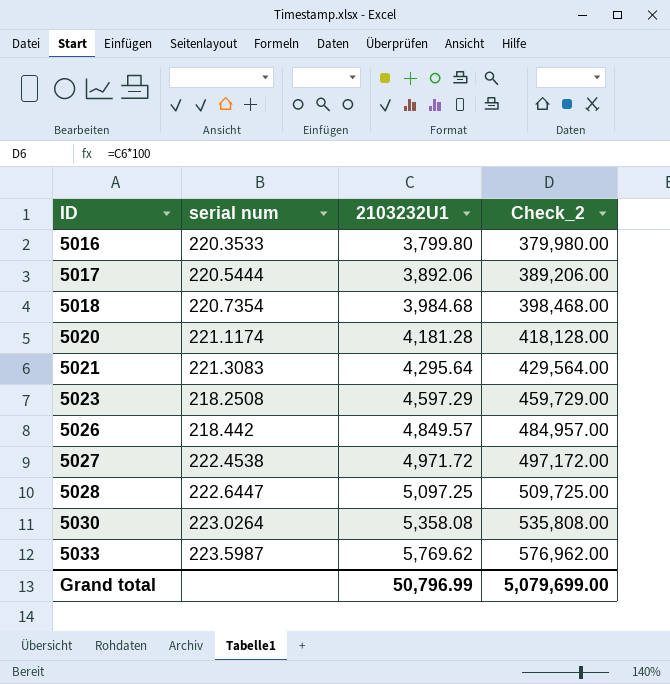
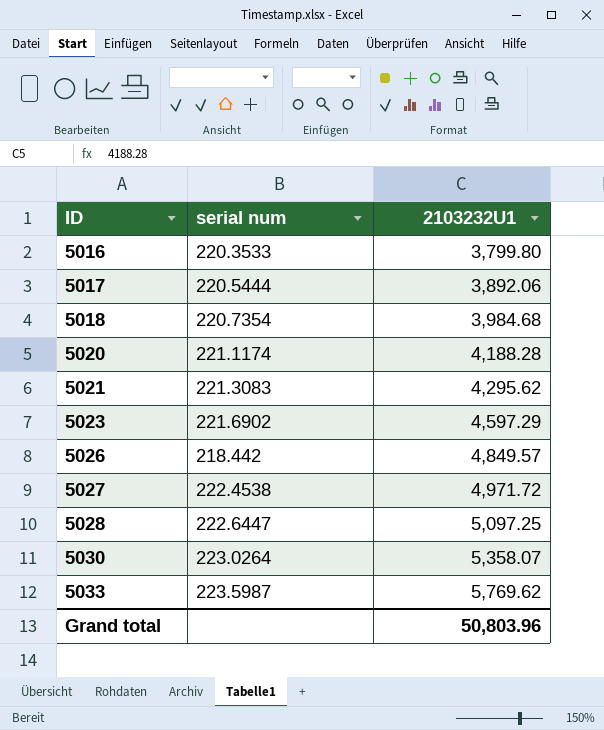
column Check_2 | formula: [2103232U1] * 100 -> none
5020 | 2103232U1: 4,181.28 -> 4,188.28
5021 | 2103232U1: 4,295.64 -> 4,295.62
5023 | serial num: 218.2508 -> 221.6902
5030 | 2103232U1: 5,358.08 -> 5,358.07
Grand total | 2103232U1: 50,796.99 -> 50,803.96

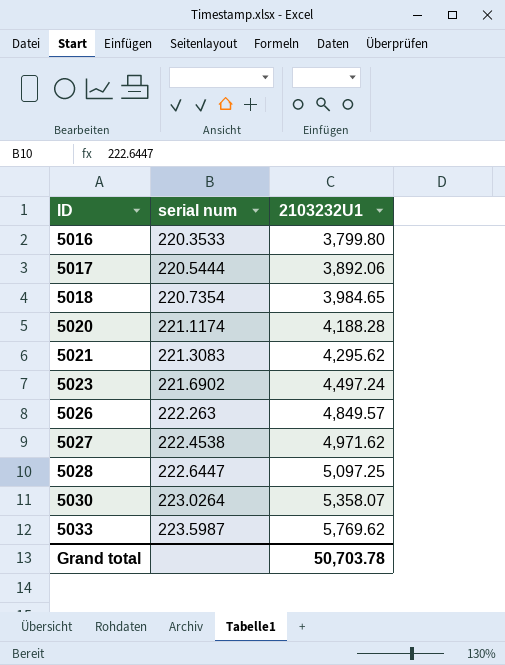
5018 | 2103232U1: 3,984.68 -> 3,984.65
5023 | 2103232U1: 4,597.29 -> 4,497.24
5026 | serial num: 218.442 -> 222.263
5027 | 2103232U1: 4,971.72 -> 4,971.62
Grand total | 2103232U1: 50,803.96 -> 50,703.78

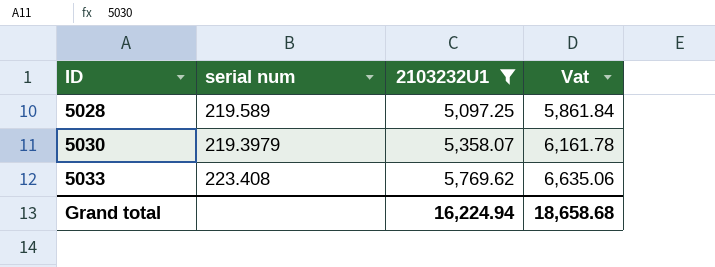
filter: none -> 2103232U1 >= 5,097.25
column Vat | formula: none -> [2103232U1] * 1.15
5028 | serial num: 222.6447 -> 219.589
5030 | serial num: 223.0264 -> 219.3979
5033 | serial num: 223.5987 -> 223.408
Grand total | 2103232U1: 50,703.78 -> 16,224.94

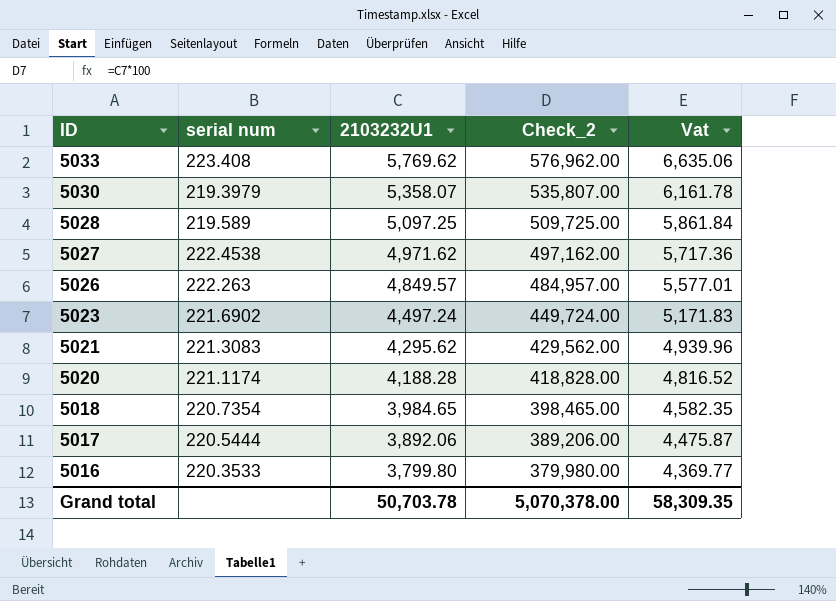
filter: 2103232U1 >= 5,097.25 -> none
row order: ID ascending -> ID descending
column Check_2 | formula: none -> [2103232U1] * 100
Grand total | 2103232U1: 16,224.94 -> 50,703.78
Grand total | Vat: 18,658.68 -> 58,309.35

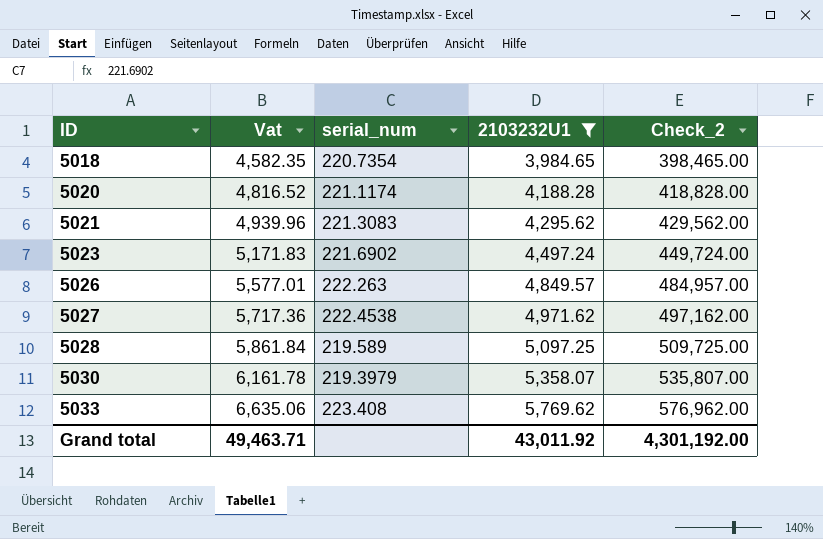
filter: none -> 2103232U1 >= 3,984.65
row order: ID descending -> ID ascending
column Vat | position: 5 -> 2
column name: serial num -> serial_num
Grand total | Vat: 58,309.35 -> 49,463.71
Grand total | 2103232U1: 50,703.78 -> 43,011.92
Grand total | Check_2: 5,070,378.00 -> 4,301,192.00

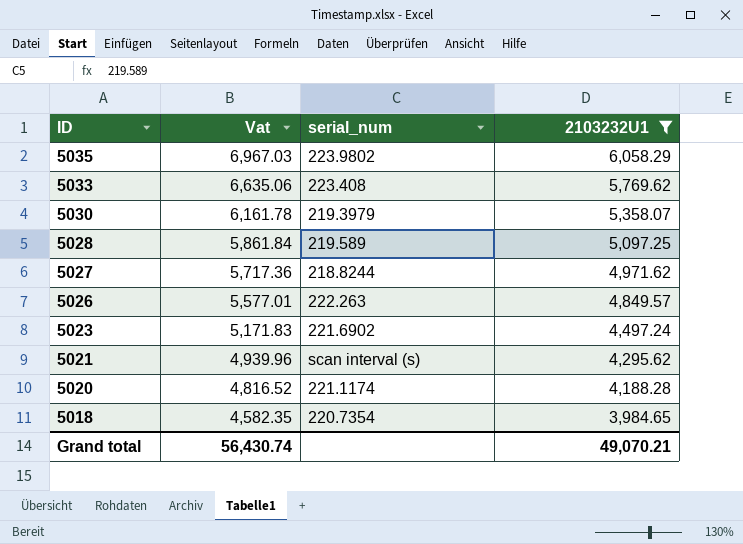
row order: ID ascending -> ID descending
column Check_2 | formula: [2103232U1] * 100 -> none
row 5035: none -> 6,967.03 | 223.9802 | 6,058.29
5027 | serial_num: 222.4538 -> 218.8244
5021 | serial_num: 221.3083 -> scan interval (s)
Grand total | Vat: 49,463.71 -> 56,430.74
Grand total | 2103232U1: 43,011.92 -> 49,070.21

